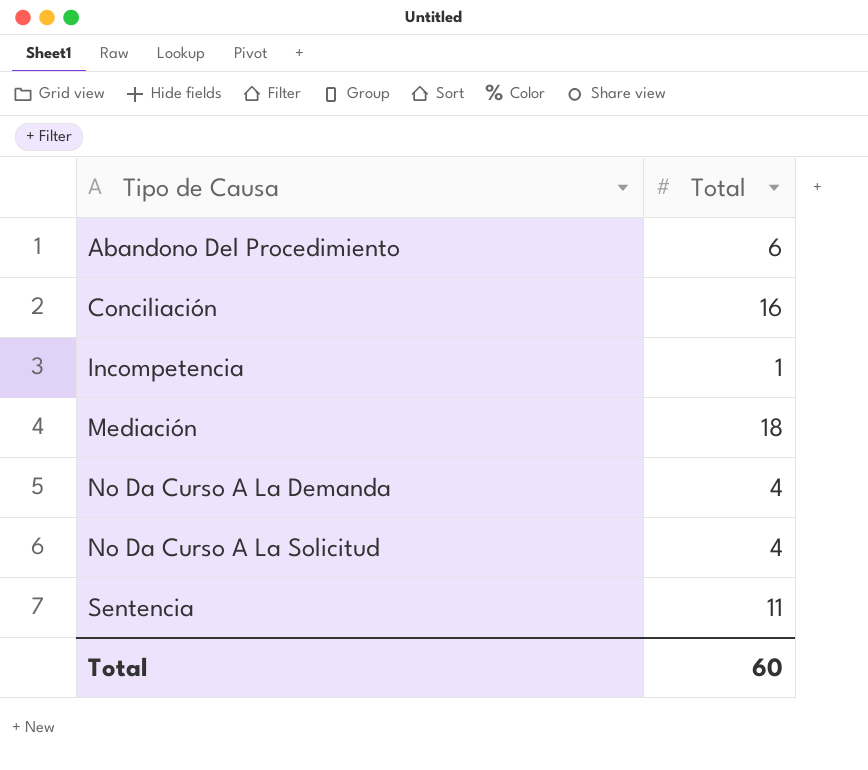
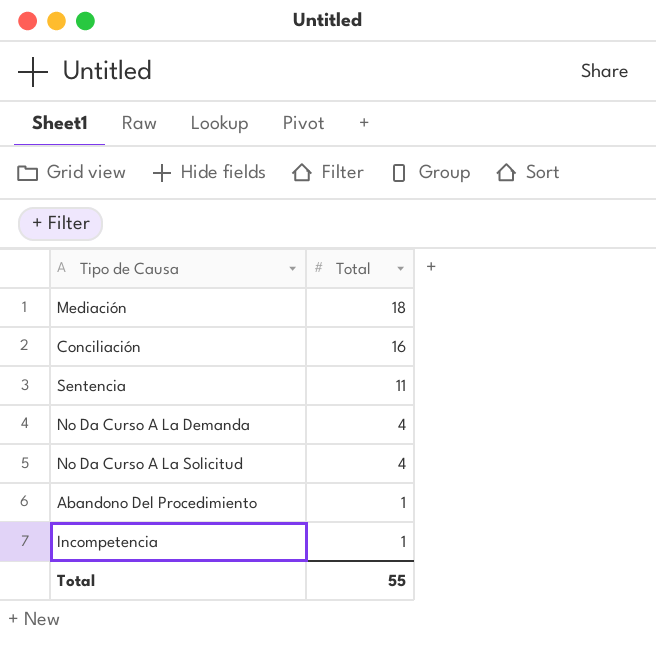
row order: Tipo de Causa ascending -> Total descending
Abandono Del Procedimiento | Total: 6 -> 1
Total | Total: 60 -> 55

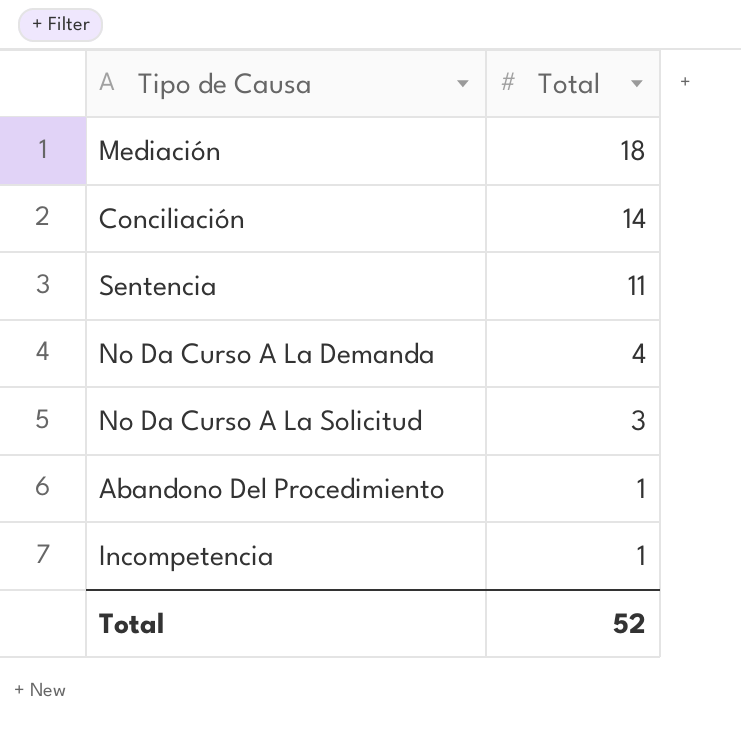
Conciliación | Total: 16 -> 14
No Da Curso A La Solicitud | Total: 4 -> 3
Total | Total: 55 -> 52

